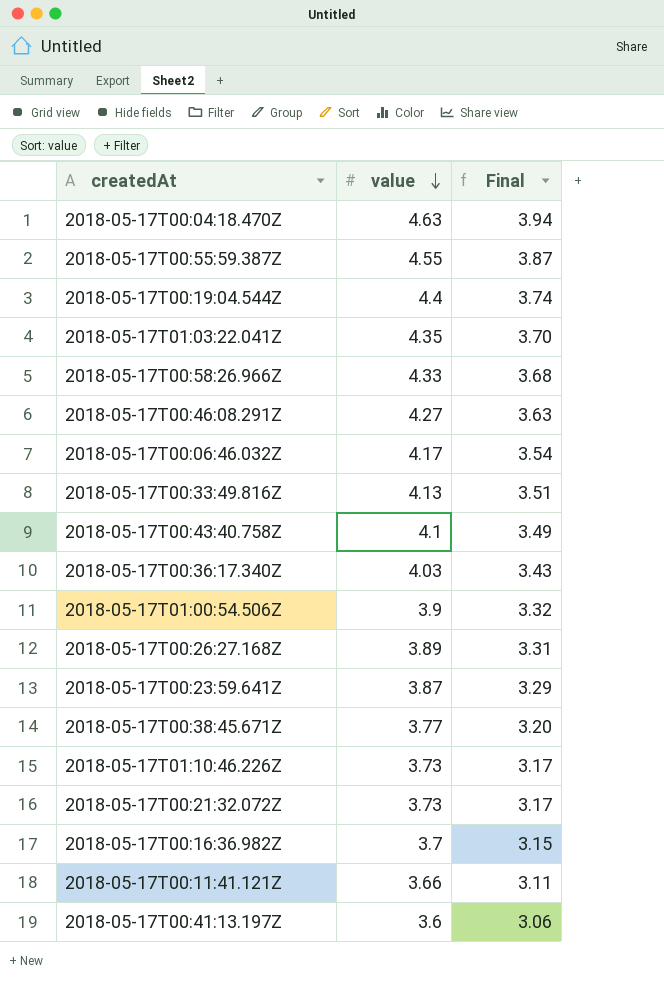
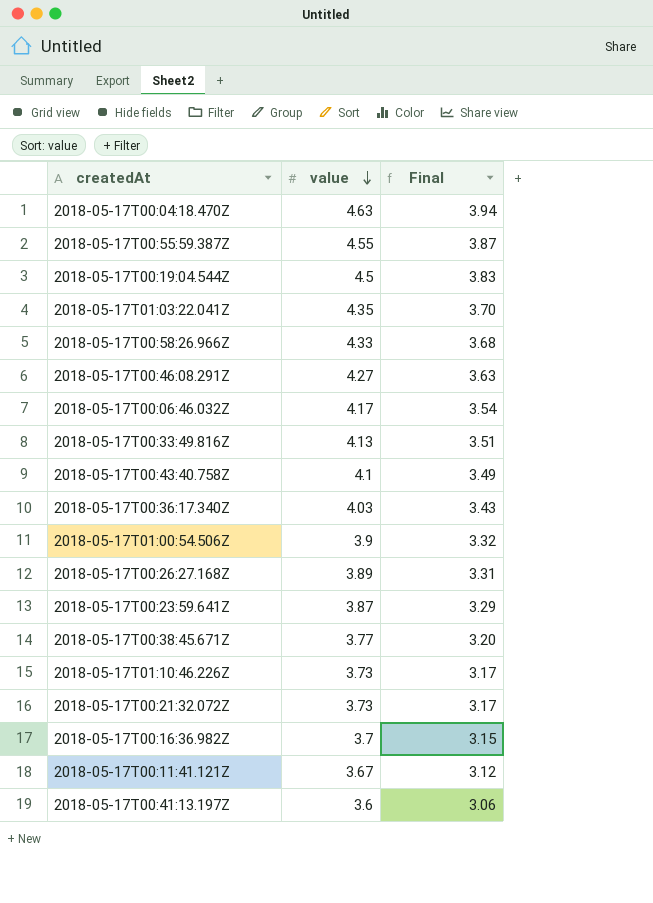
2018-05-17T00:19:04.544Z | value: 4.4 -> 4.5
2018-05-17T00:19:04.544Z | Final: 3.74 -> 3.83
2018-05-17T00:11:41.121Z | value: 3.66 -> 3.67
2018-05-17T00:11:41.121Z | Final: 3.11 -> 3.12

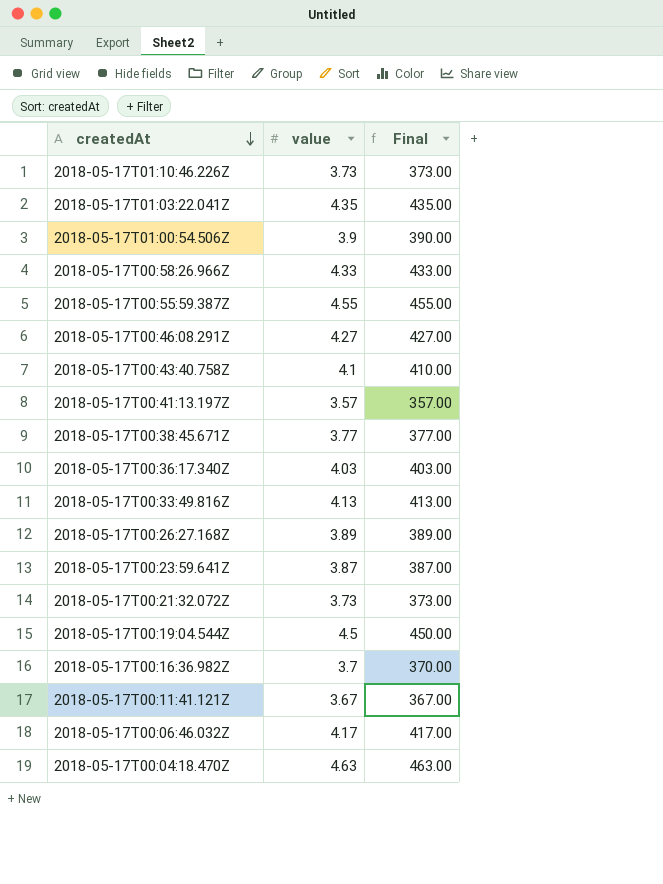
row order: value descending -> createdAt descending
column Final | formula: [value] * 0.85 -> [value] * 100
2018-05-17T00:41:13.197Z | value: 3.6 -> 3.57

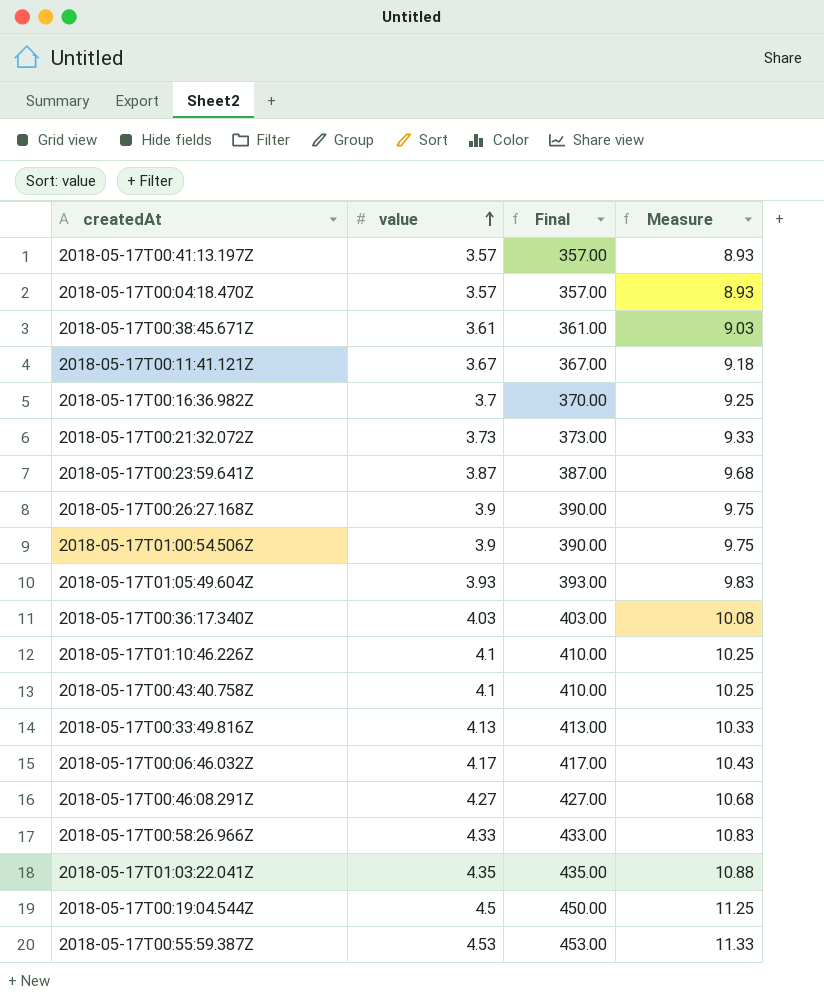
row order: createdAt descending -> value ascending
column Measure | formula: none -> [value] * 2.5
2018-05-17T00:04:18.470Z | value: 4.63 -> 3.57
2018-05-17T00:04:18.470Z | Final: 463.00 -> 357.00
2018-05-17T00:38:45.671Z | value: 3.77 -> 3.61
2018-05-17T00:38:45.671Z | Final: 377.00 -> 361.00
2018-05-17T00:26:27.168Z | value: 3.89 -> 3.9
2018-05-17T00:26:27.168Z | Final: 389.00 -> 390.00
row 2018-05-17T01:05:49.604Z: none -> 3.93 | 393.00 | 9.83
2018-05-17T01:10:46.226Z | value: 3.73 -> 4.1
2018-05-17T01:10:46.226Z | Final: 373.00 -> 410.00
2018-05-17T00:55:59.387Z | value: 4.55 -> 4.53
2018-05-17T00:55:59.387Z | Final: 455.00 -> 453.00

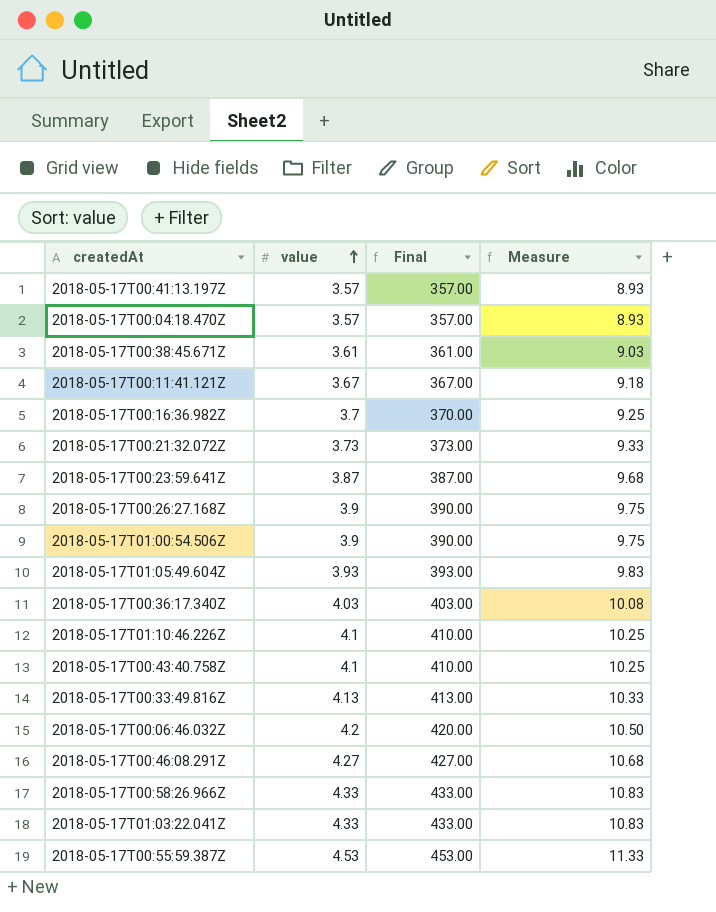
row 2018-05-17T00:19:04.544Z: 4.5 | 450.00 | 11.25 -> none
2018-05-17T00:06:46.032Z | value: 4.17 -> 4.2
2018-05-17T00:06:46.032Z | Final: 417.00 -> 420.00
2018-05-17T00:06:46.032Z | Measure: 10.43 -> 10.50
2018-05-17T01:03:22.041Z | value: 4.35 -> 4.33
2018-05-17T01:03:22.041Z | Final: 435.00 -> 433.00
2018-05-17T01:03:22.041Z | Measure: 10.88 -> 10.83

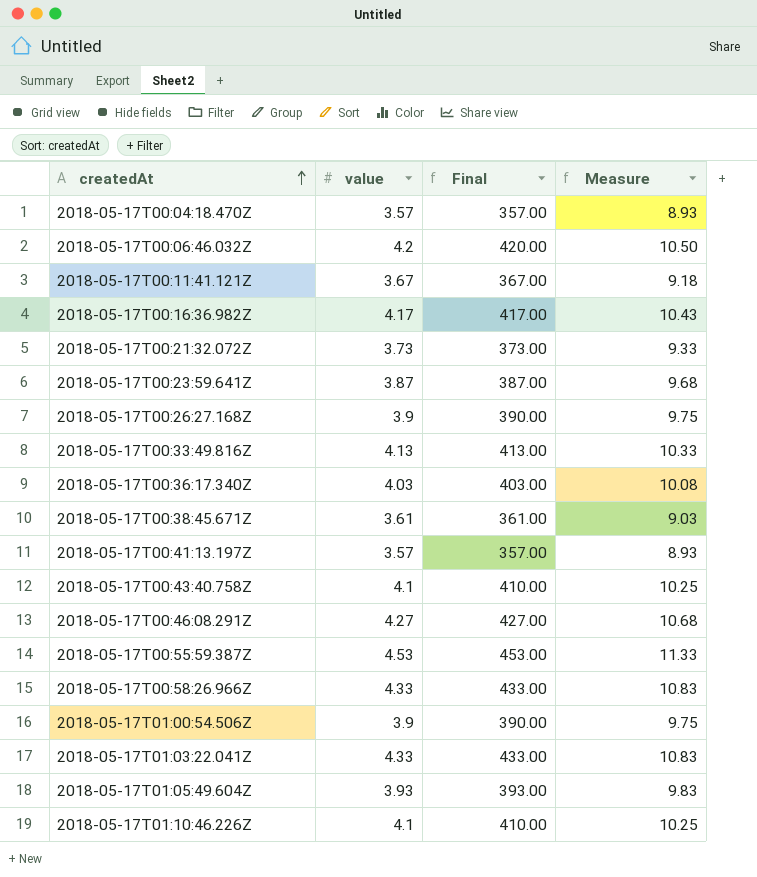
row order: value ascending -> createdAt ascending
2018-05-17T00:16:36.982Z | value: 3.7 -> 4.17
2018-05-17T00:16:36.982Z | Final: 370.00 -> 417.00
2018-05-17T00:16:36.982Z | Measure: 9.25 -> 10.43

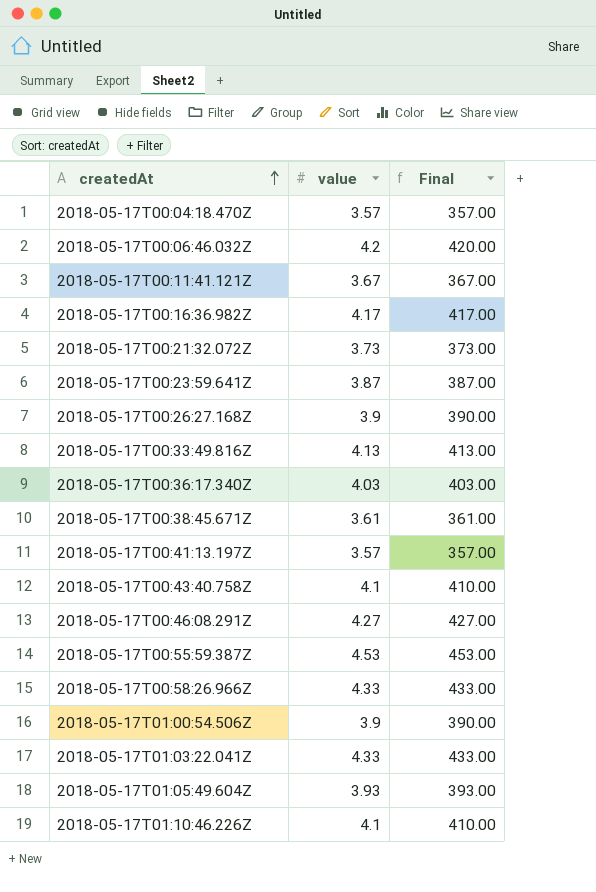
column Measure | formula: [value] * 2.5 -> none

